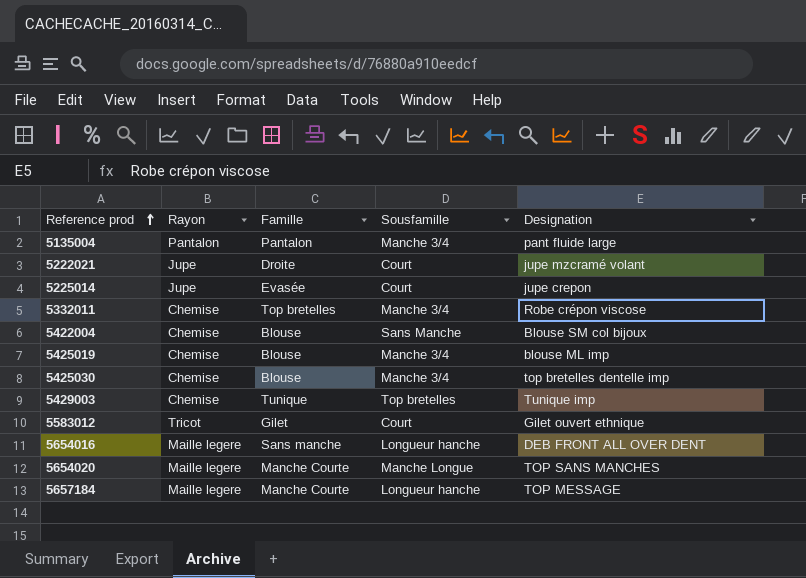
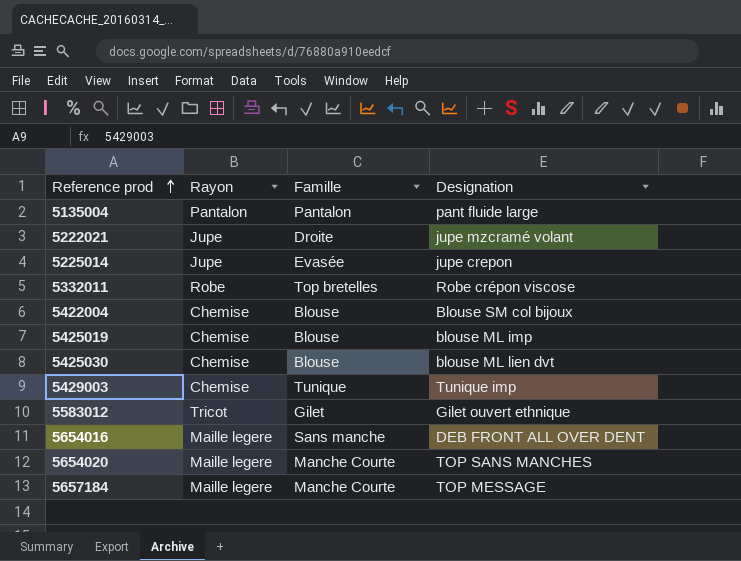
column Sousfamille | position: 4 -> none
5332011 | Rayon: Chemise -> Robe
5425030 | Designation: top bretelles dentelle imp -> blouse ML lien dvt

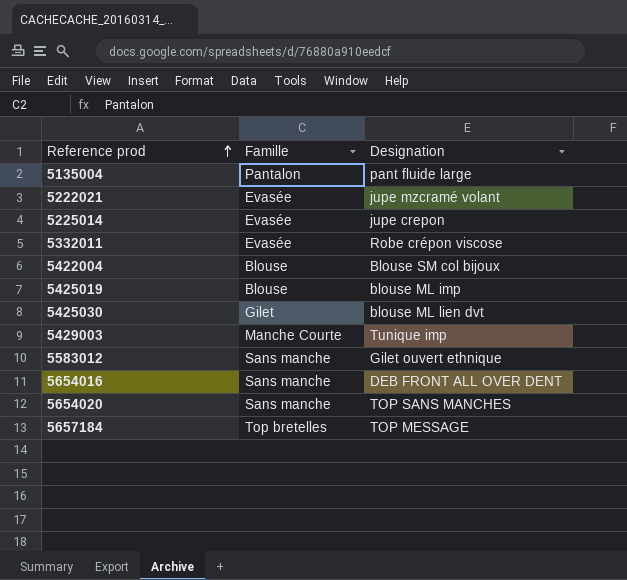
column Rayon | position: 2 -> none
5222021 | Famille: Droite -> Evasée
5332011 | Famille: Top bretelles -> Evasée
5425030 | Famille: Blouse -> Gilet
5429003 | Famille: Tunique -> Manche Courte
5583012 | Famille: Gilet -> Sans manche
5654020 | Famille: Manche Courte -> Sans manche
5657184 | Famille: Manche Courte -> Top bretelles

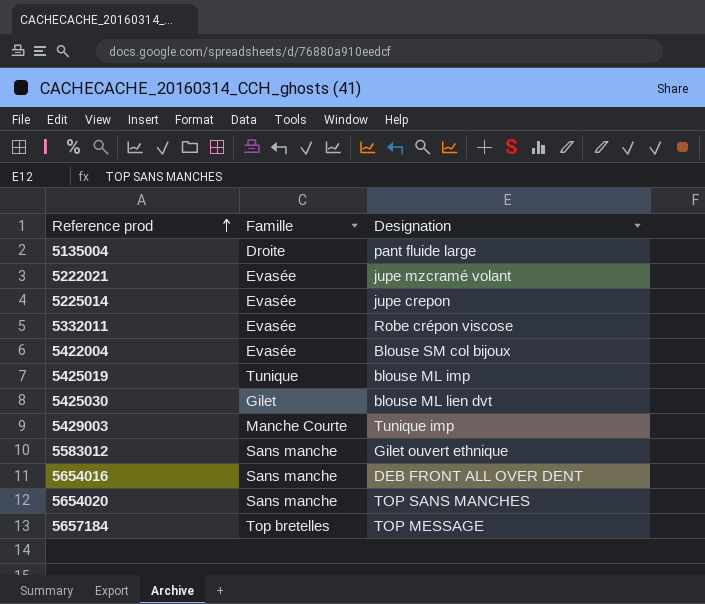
5135004 | Famille: Pantalon -> Droite
5422004 | Famille: Blouse -> Evasée
5425019 | Famille: Blouse -> Tunique

